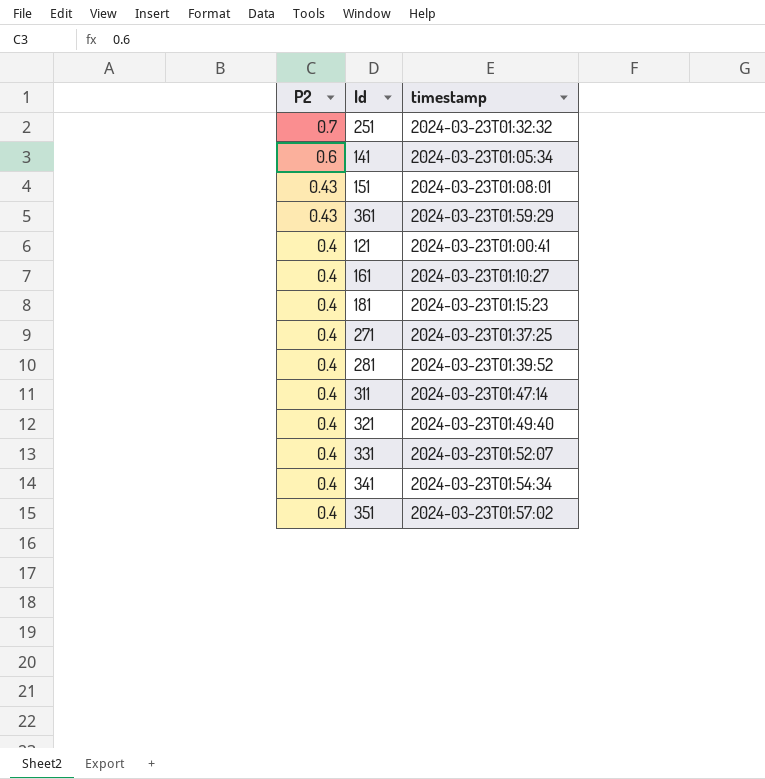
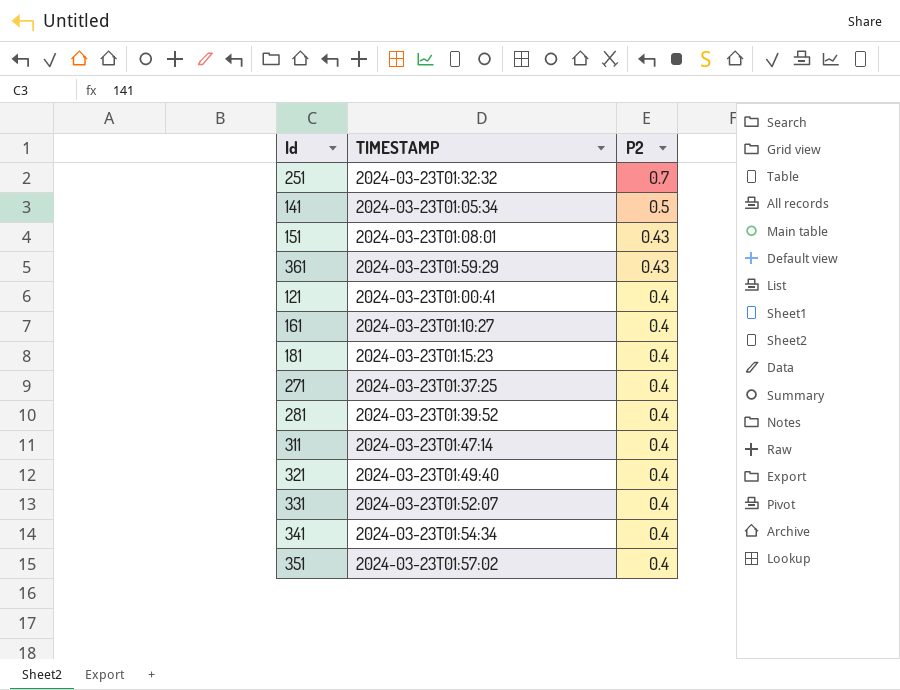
column name: timestamp -> TIMESTAMP
column P2 | position: 1 -> 3
141 | P2: 0.6 -> 0.5

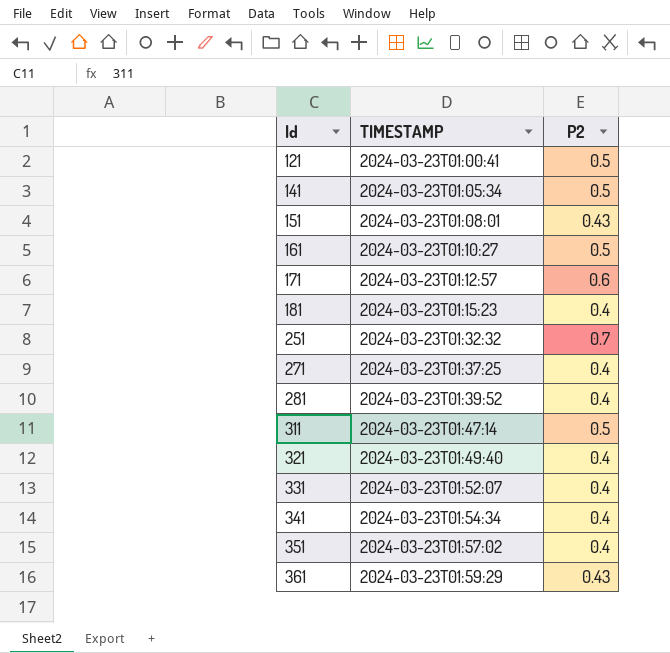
row order: P2 descending -> Id ascending
121 | P2: 0.4 -> 0.5
161 | P2: 0.4 -> 0.5
row 171: none -> 2024-03-23T01:12:57 | 0.6
311 | P2: 0.4 -> 0.5

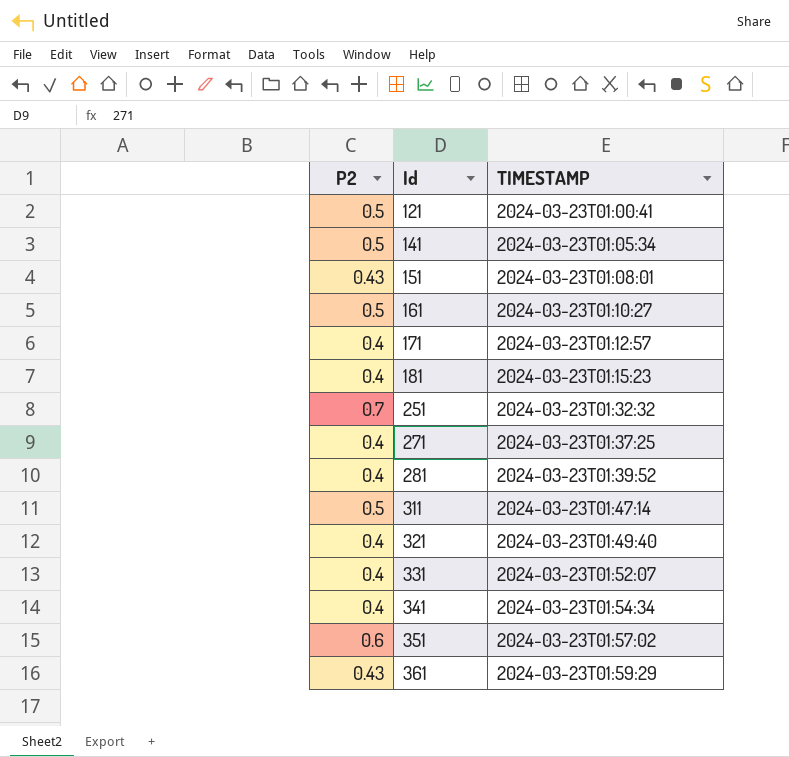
column P2 | position: 3 -> 1
171 | P2: 0.6 -> 0.4
351 | P2: 0.4 -> 0.6

